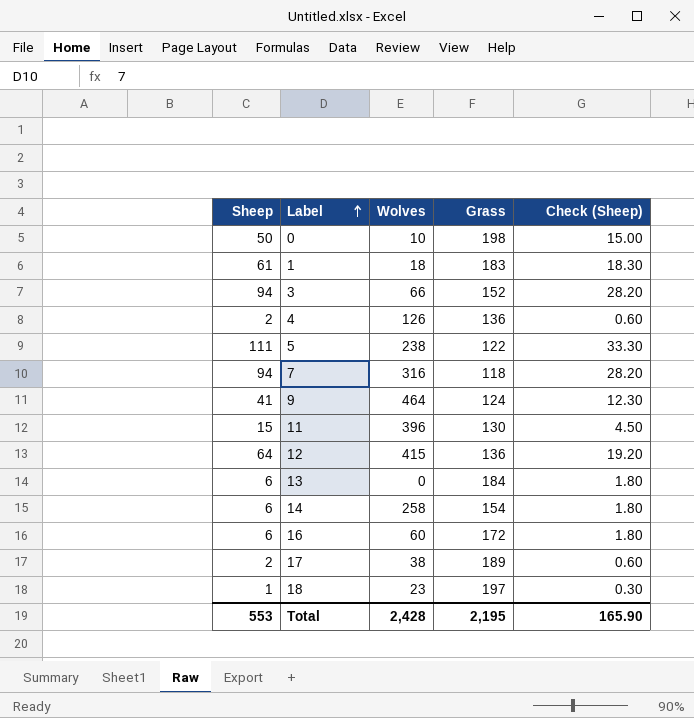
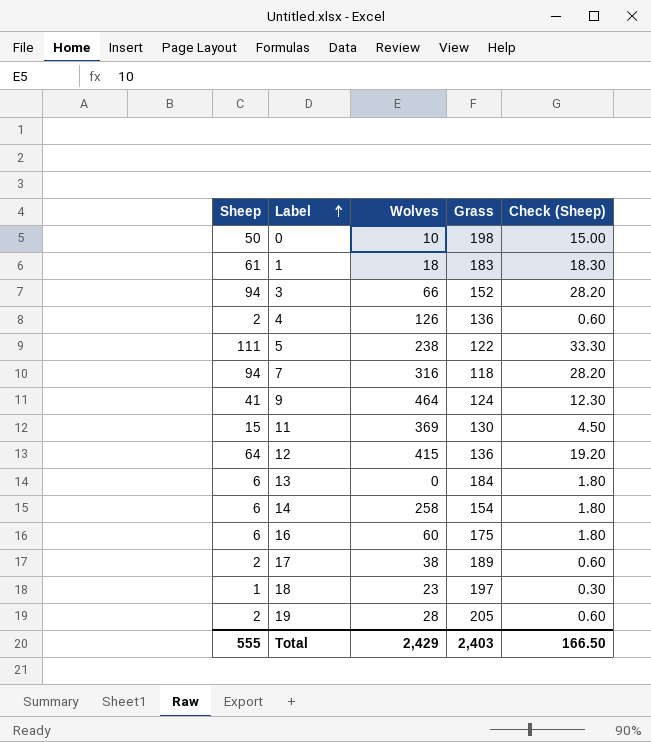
11 | Wolves: 396 -> 369
16 | Grass: 172 -> 175
row 19: none -> 2 | 28 | 205 | 0.60
Total | Sheep: 553 -> 555
Total | Wolves: 2,428 -> 2,429
Total | Grass: 2,195 -> 2,403
Total | Check (Sheep): 165.90 -> 166.50

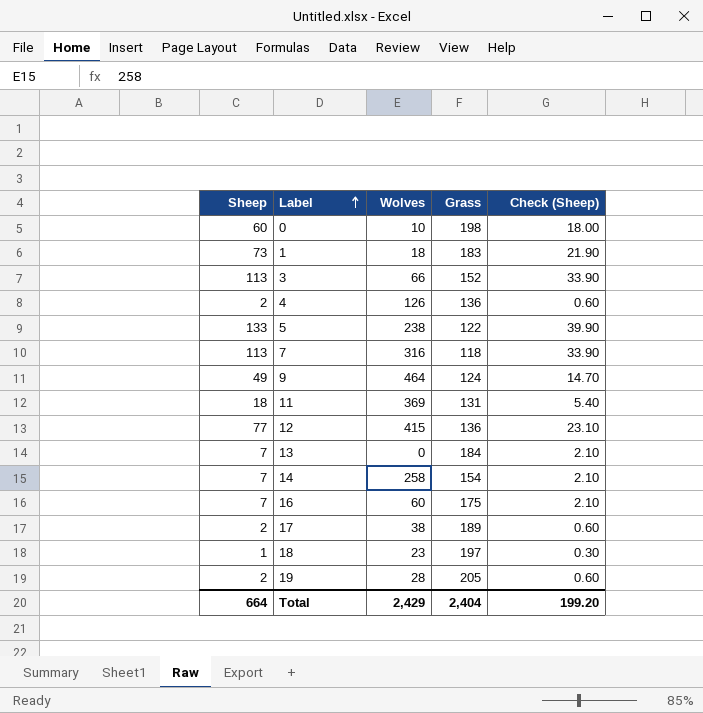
0 | Sheep: 50 -> 60
0 | Check (Sheep): 15.00 -> 18.00
1 | Sheep: 61 -> 73
1 | Check (Sheep): 18.30 -> 21.90
3 | Sheep: 94 -> 113
3 | Check (Sheep): 28.20 -> 33.90
5 | Sheep: 111 -> 133
5 | Check (Sheep): 33.30 -> 39.90
7 | Sheep: 94 -> 113
7 | Check (Sheep): 28.20 -> 33.90
9 | Sheep: 41 -> 49
9 | Check (Sheep): 12.30 -> 14.70
11 | Sheep: 15 -> 18
11 | Grass: 130 -> 131
11 | Check (Sheep): 4.50 -> 5.40
12 | Sheep: 64 -> 77
12 | Check (Sheep): 19.20 -> 23.10
13 | Sheep: 6 -> 7
13 | Check (Sheep): 1.80 -> 2.10
14 | Sheep: 6 -> 7
14 | Check (Sheep): 1.80 -> 2.10
16 | Sheep: 6 -> 7
16 | Check (Sheep): 1.80 -> 2.10
Total | Sheep: 555 -> 664
Total | Grass: 2,403 -> 2,404
Total | Check (Sheep): 166.50 -> 199.20

